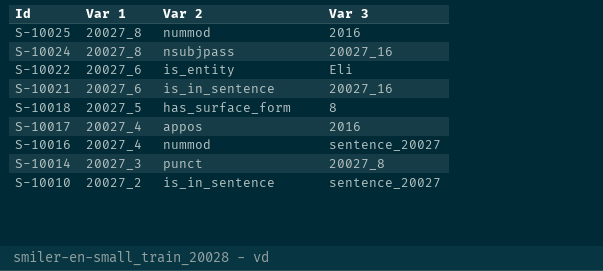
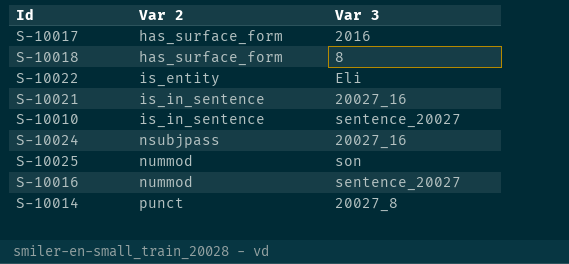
row order: Id descending -> Var 2 ascending
column Var 1 | position: 2 -> none
S-10017 | Var 2: appos -> has_surface_form
S-10025 | Var 3: 2016 -> son

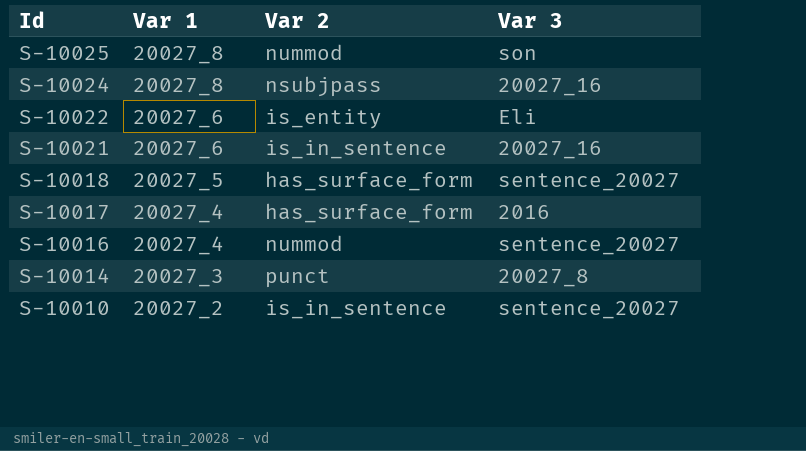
row order: Var 2 ascending -> Id descending
column Var 1 | position: none -> 2
S-10018 | Var 3: 8 -> sentence_20027

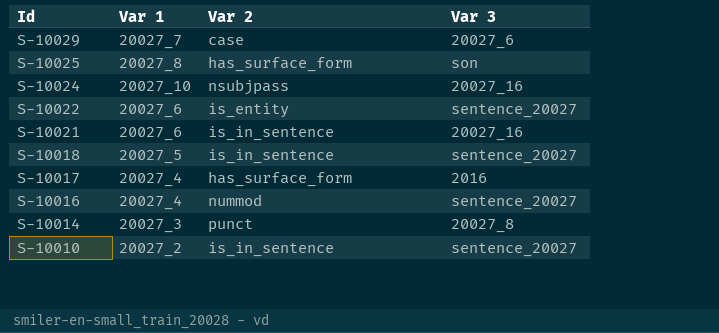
row S-10029: none -> 20027_7 | case | 20027_6
S-10025 | Var 2: nummod -> has_surface_form
S-10024 | Var 1: 20027_8 -> 20027_10
S-10022 | Var 3: Eli -> sentence_20027
S-10018 | Var 2: has_surface_form -> is_in_sentence

